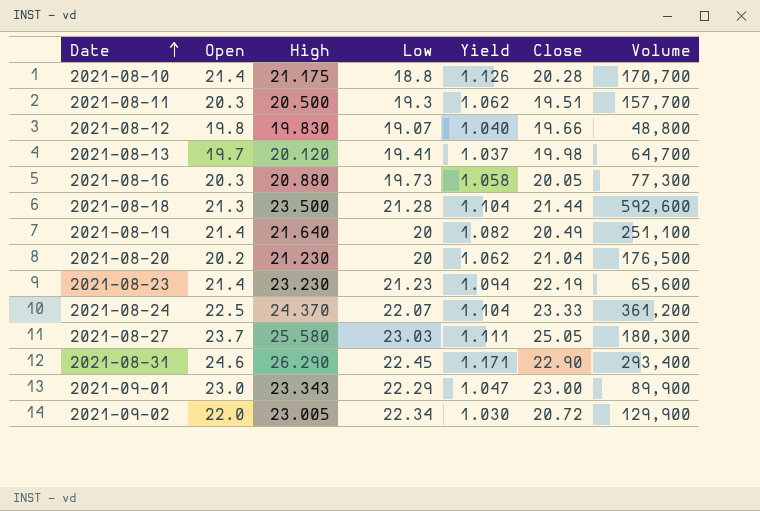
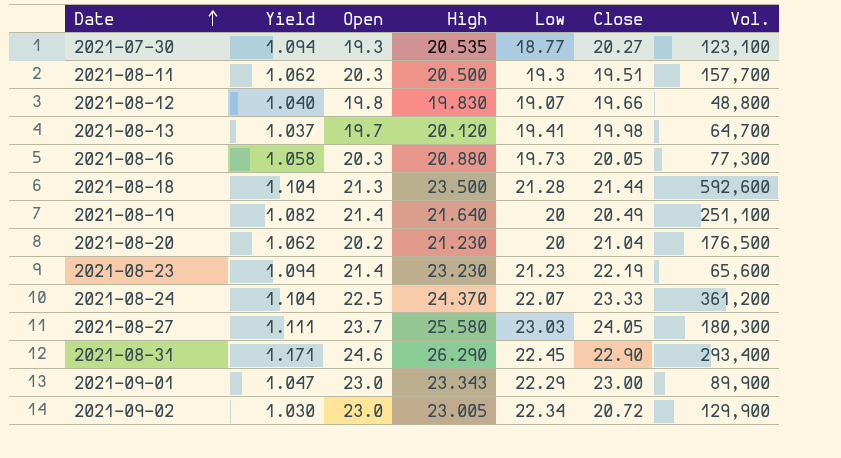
column Yield | position: 5 -> 2
column name: Volume -> Vol.
row 2021-08-10: 21.4 | 21.175 | 18.8 | 1.126 | 20.28 | 170,700 -> none
row 2021-07-30: none -> 1.094 | 19.3 | 20.535 | 18.77 | 20.27 | 123,100
2021-08-27 | Close: 25.05 -> 24.05
2021-09-02 | Open: 22.0 -> 23.0

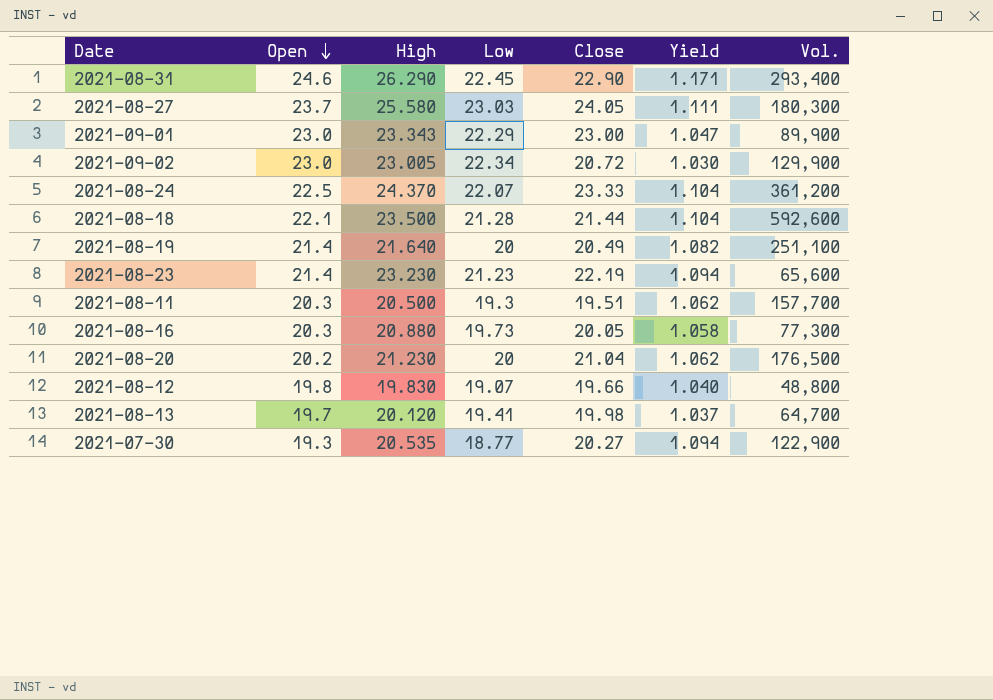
row order: Date ascending -> Open descending
column Yield | position: 2 -> 6
2021-08-18 | Open: 21.3 -> 22.1
2021-07-30 | Vol.: 123,100 -> 122,900

